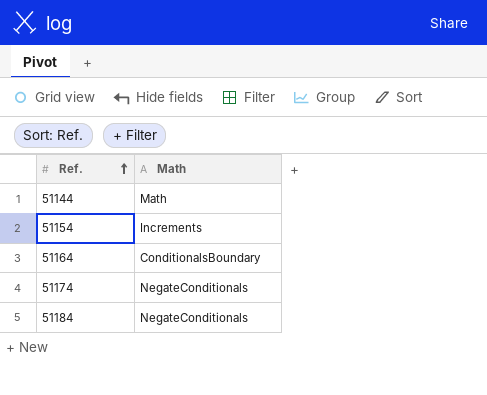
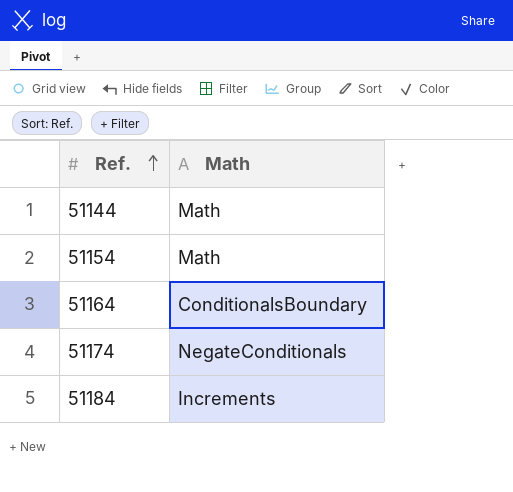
51154 | Math: Increments -> Math
51184 | Math: NegateConditionals -> Increments

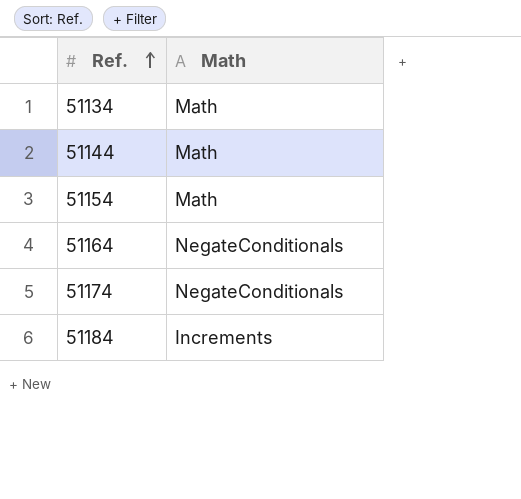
row 51134: none -> Math
51164 | Math: ConditionalsBoundary -> NegateConditionals

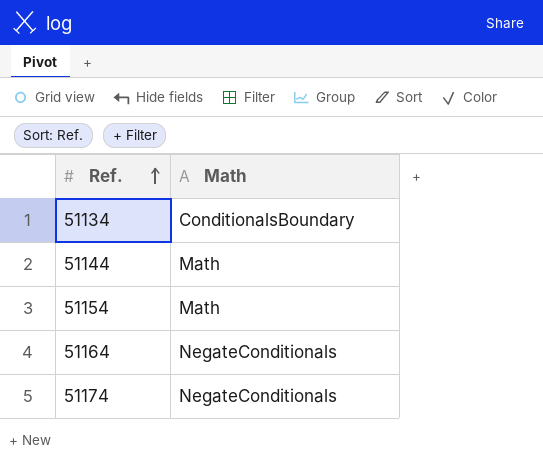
row 51184: Increments -> none
51134 | Math: Math -> ConditionalsBoundary

